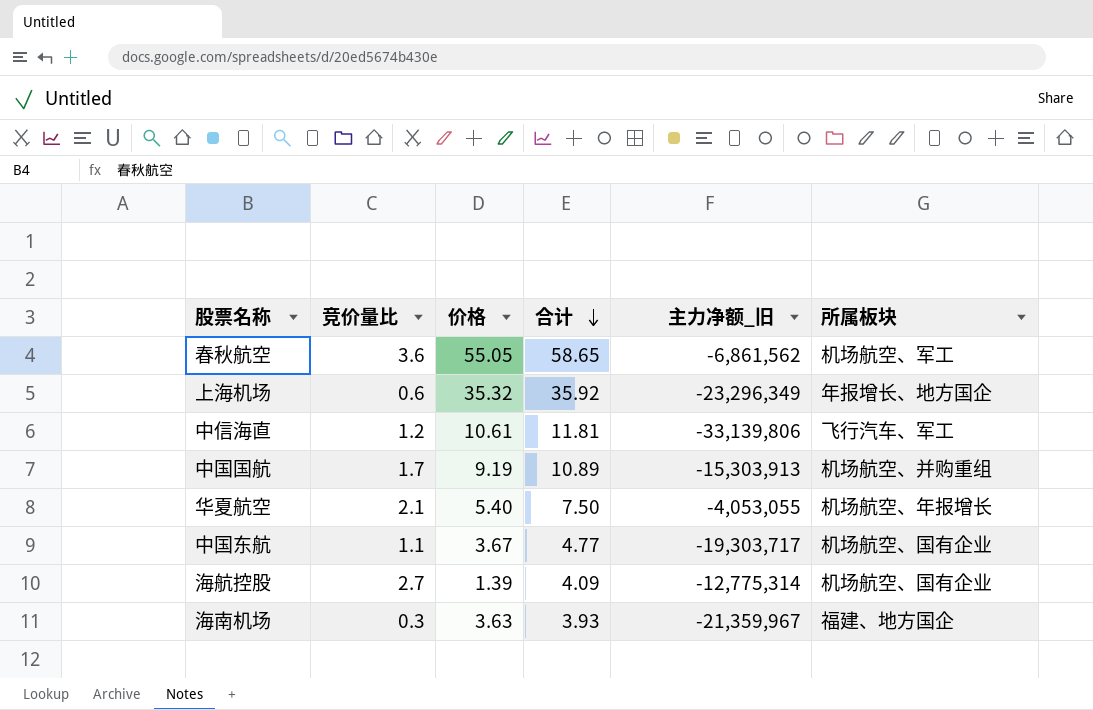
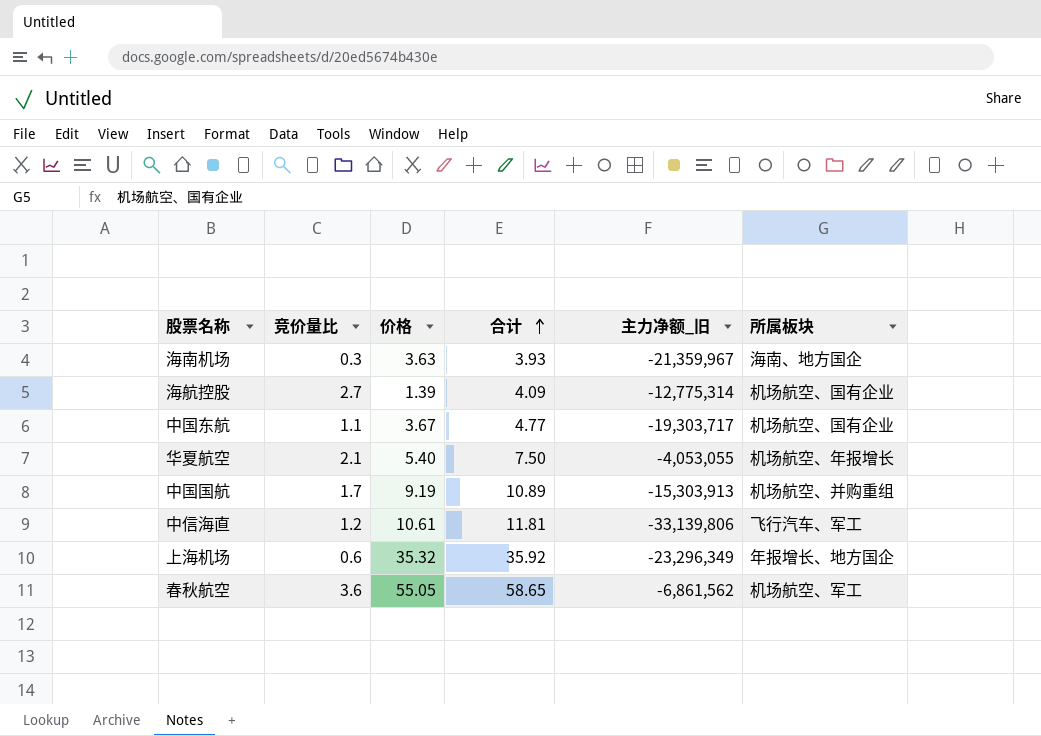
row order: 合计 descending -> 合计 ascending
海南机场 | 所属板块: 福建、地方国企 -> 海南、地方国企

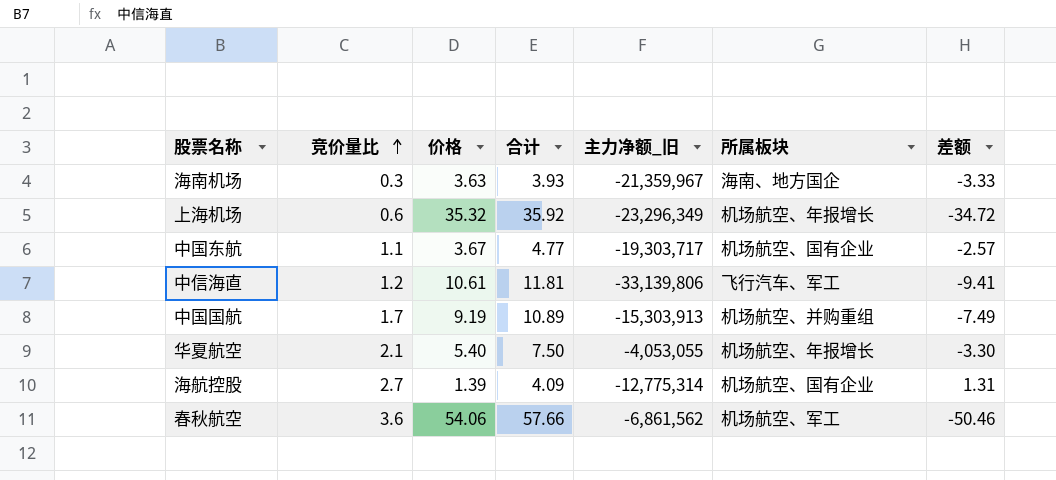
row order: 合计 ascending -> 竞价量比 ascending
column 差额 | formula: none -> [竞价量比] - [价格]
上海机场 | 所属板块: 年报增长、地方国企 -> 机场航空、年报增长
春秋航空 | 价格: 55.05 -> 54.06
春秋航空 | 合计: 58.65 -> 57.66

